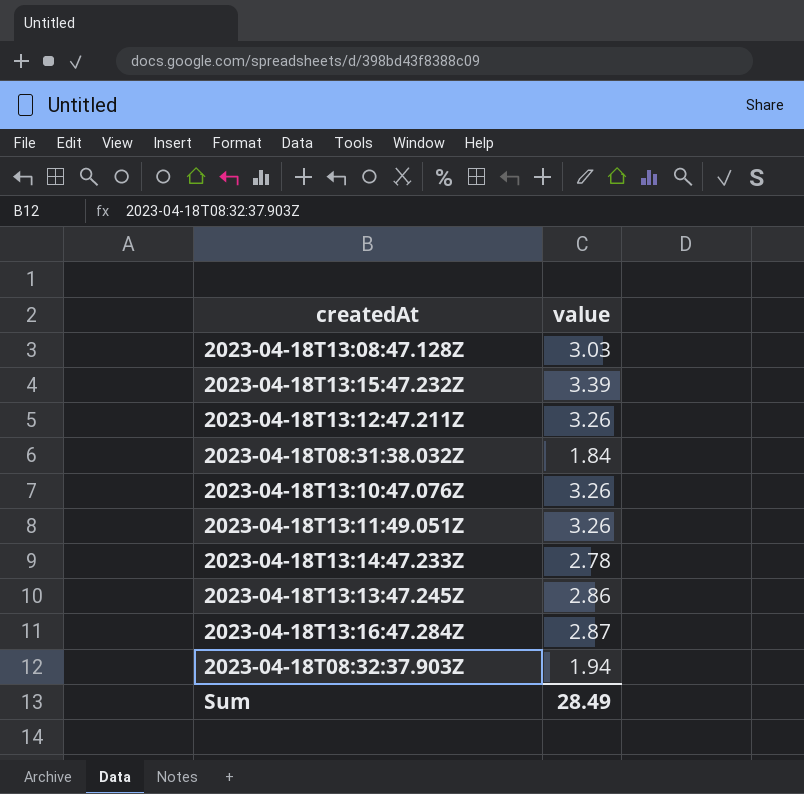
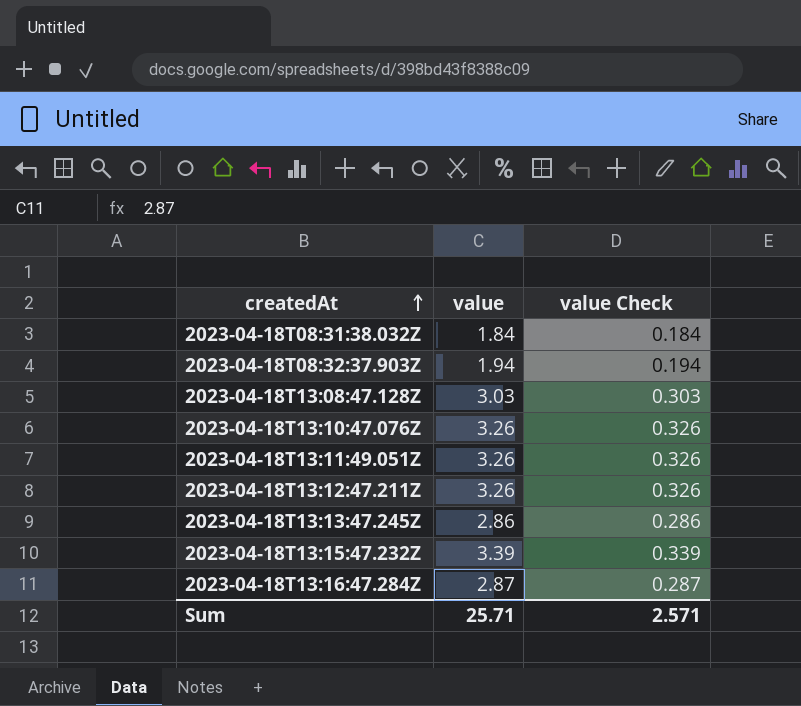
row order: none -> createdAt ascending
column value Check | formula: none -> [value] * 0.1
row 2023-04-18T13:14:47.233Z: 2.78 -> none
Sum | value: 28.49 -> 25.71

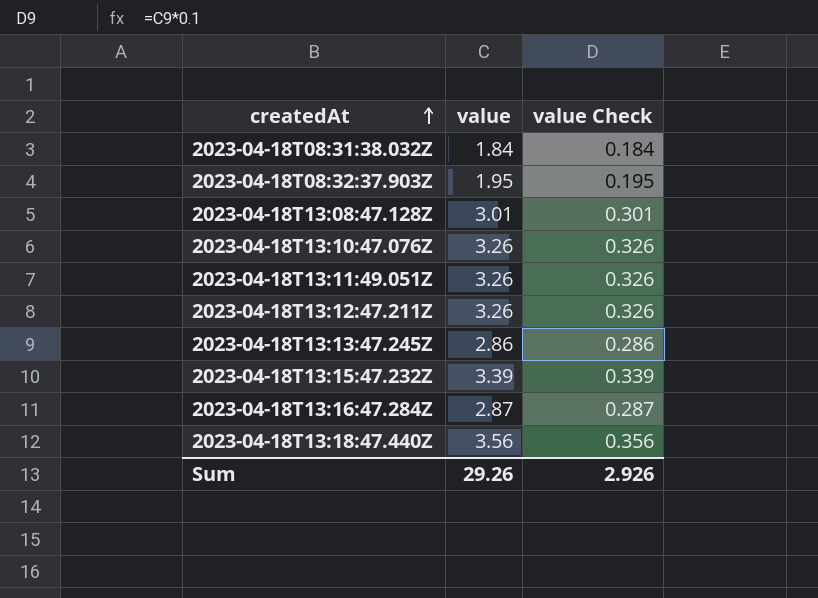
2023-04-18T08:32:37.903Z | value: 1.94 -> 1.95
2023-04-18T08:32:37.903Z | value Check: 0.194 -> 0.195
2023-04-18T13:08:47.128Z | value: 3.03 -> 3.01
2023-04-18T13:08:47.128Z | value Check: 0.303 -> 0.301
row 2023-04-18T13:18:47.440Z: none -> 3.56 | 0.356
Sum | value: 25.71 -> 29.26
Sum | value Check: 2.571 -> 2.926

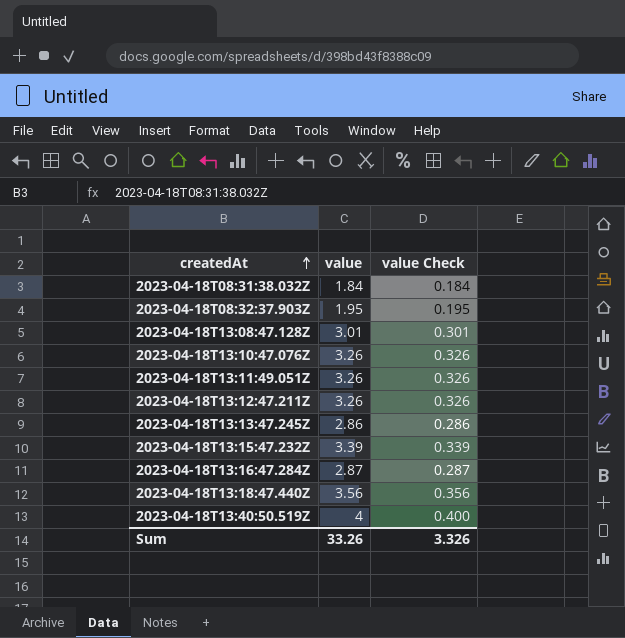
row 2023-04-18T13:40:50.519Z: none -> 4 | 0.400
Sum | value: 29.26 -> 33.26
Sum | value Check: 2.926 -> 3.326

